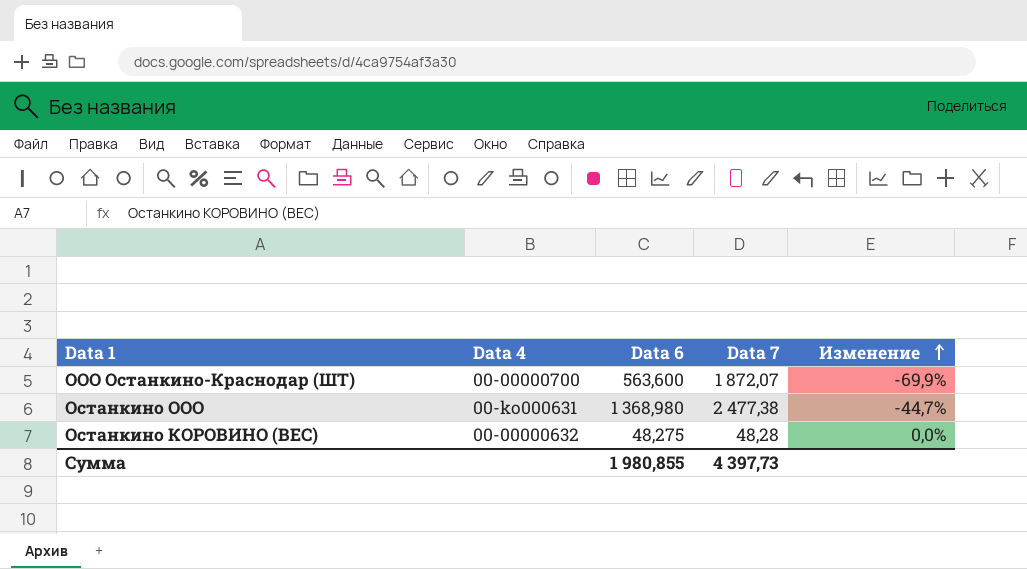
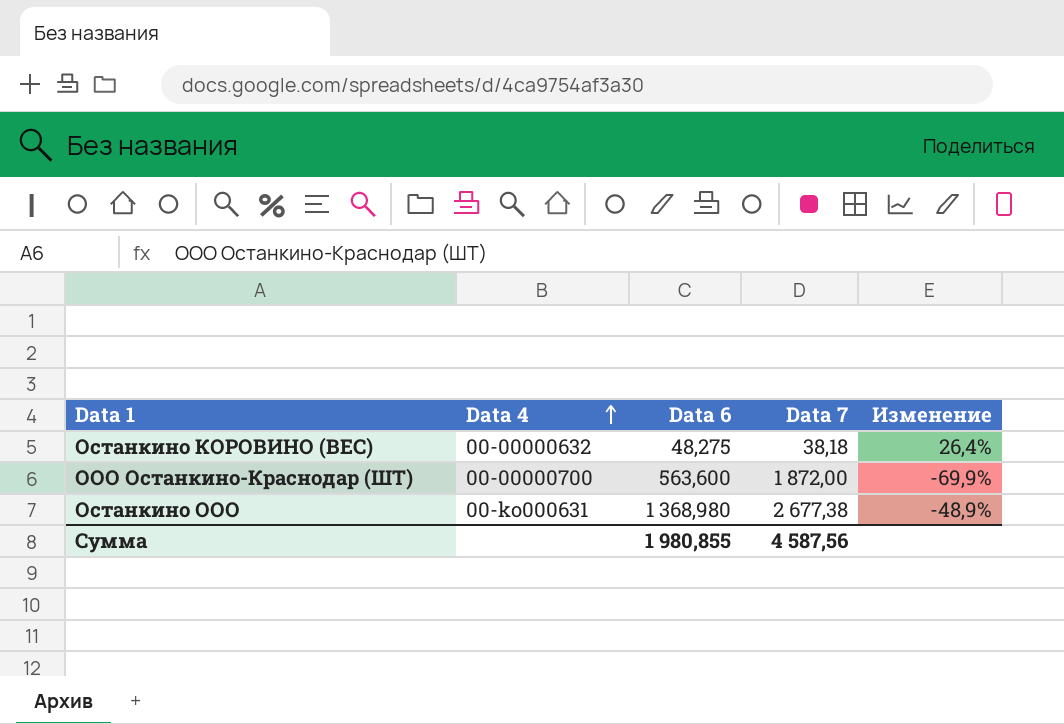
row order: Изменение ascending -> Data 4 ascending
Останкино КОРОВИНО (ВЕС) | Data 7: 48,28 -> 38,18
Останкино КОРОВИНО (ВЕС) | Изменение: 0,0% -> 26,4%
ООО Останкино-Краснодар (ШТ) | Data 7: 1 872,07 -> 1 872,00
Останкино ООО | Data 7: 2 477,38 -> 2 677,38
Останкино ООО | Изменение: -44,7% -> -48,9%
Сумма | Data 7: 4 397,73 -> 4 587,56

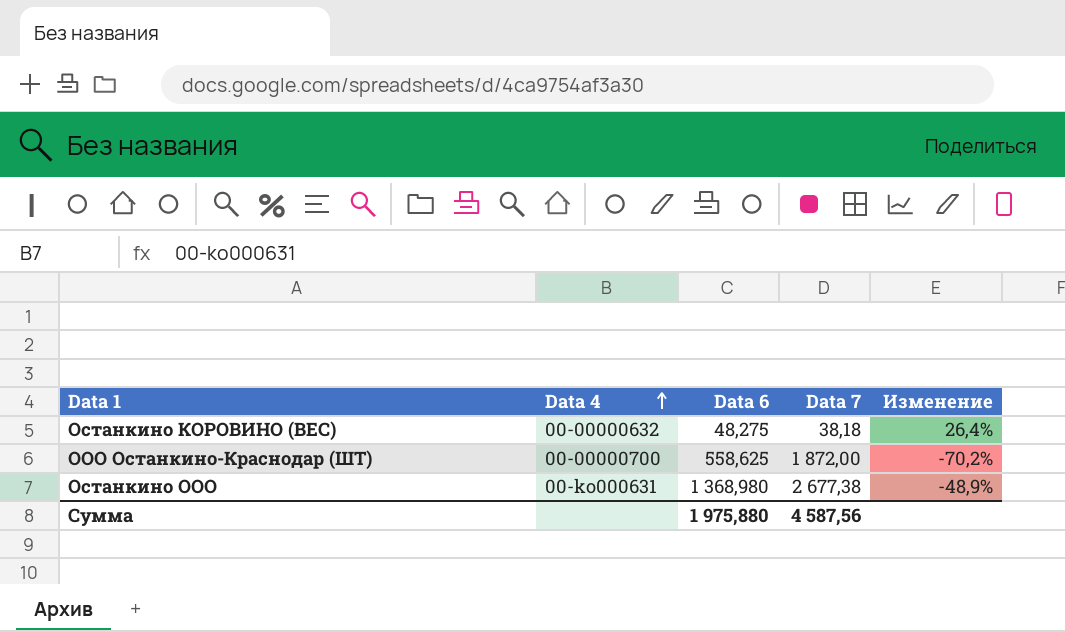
ООО Останкино-Краснодар (ШТ) | Data 6: 563,600 -> 558,625
ООО Останкино-Краснодар (ШТ) | Изменение: -69,9% -> -70,2%
Сумма | Data 6: 1 980,855 -> 1 975,880

